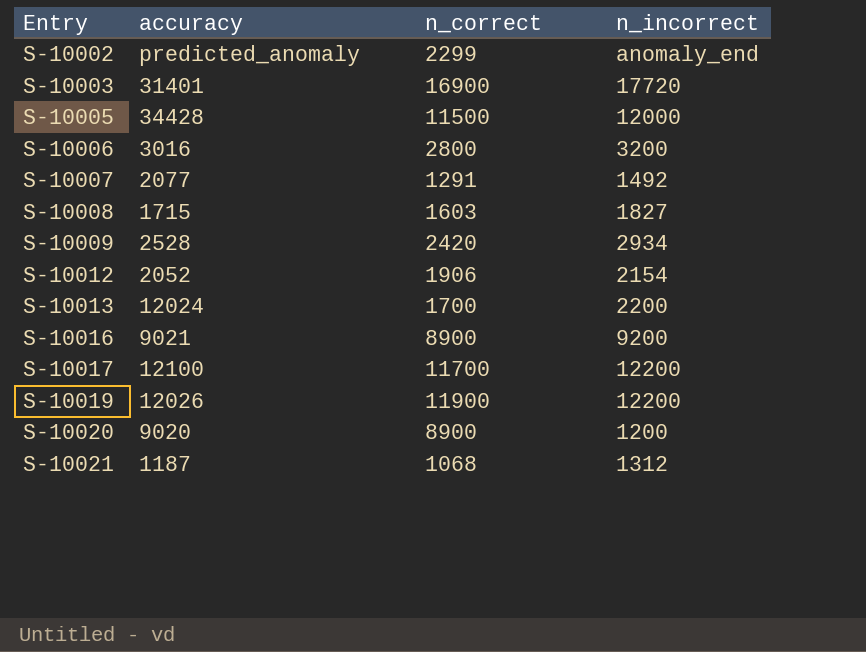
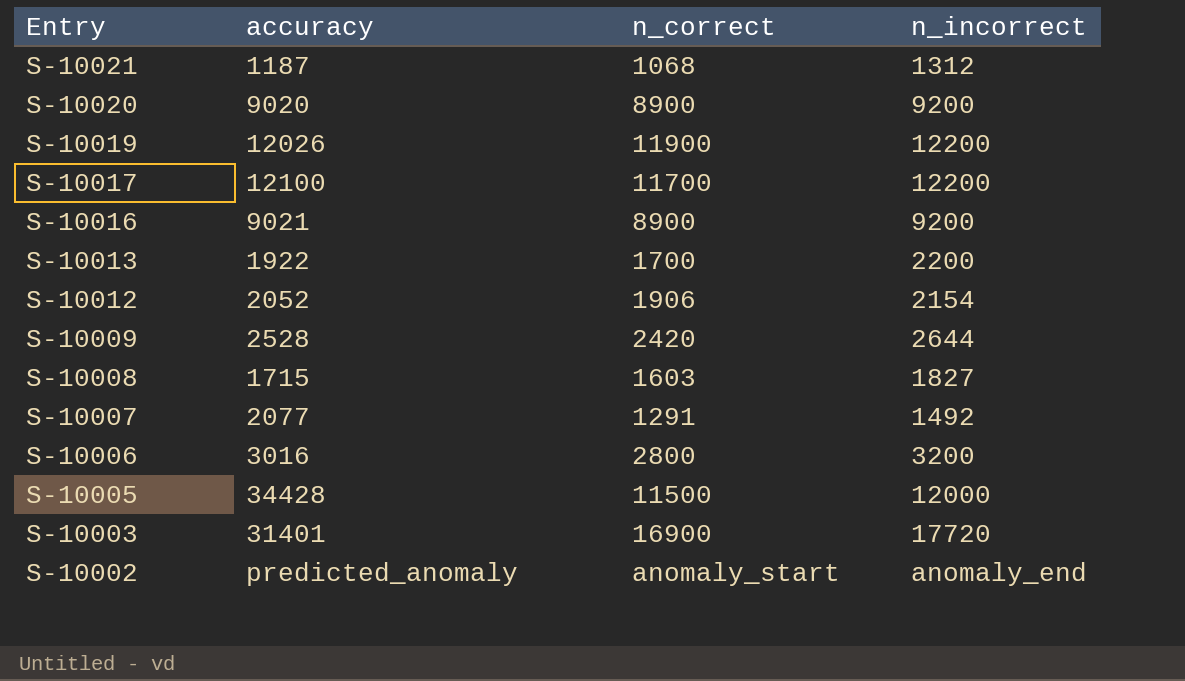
row order: Entry ascending -> Entry descending
S-10020 | n_incorrect: 1200 -> 9200
S-10013 | accuracy: 12024 -> 1922
S-10009 | n_incorrect: 2934 -> 2644
S-10002 | n_correct: 2299 -> anomaly_start

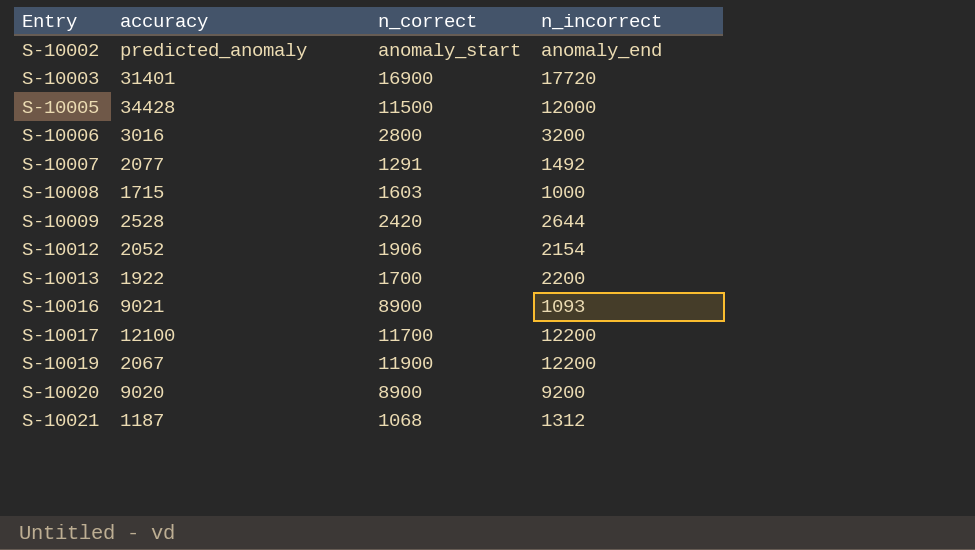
row order: Entry descending -> Entry ascending
S-10008 | n_incorrect: 1827 -> 1000
S-10016 | n_incorrect: 9200 -> 1093
S-10019 | accuracy: 12026 -> 2067

